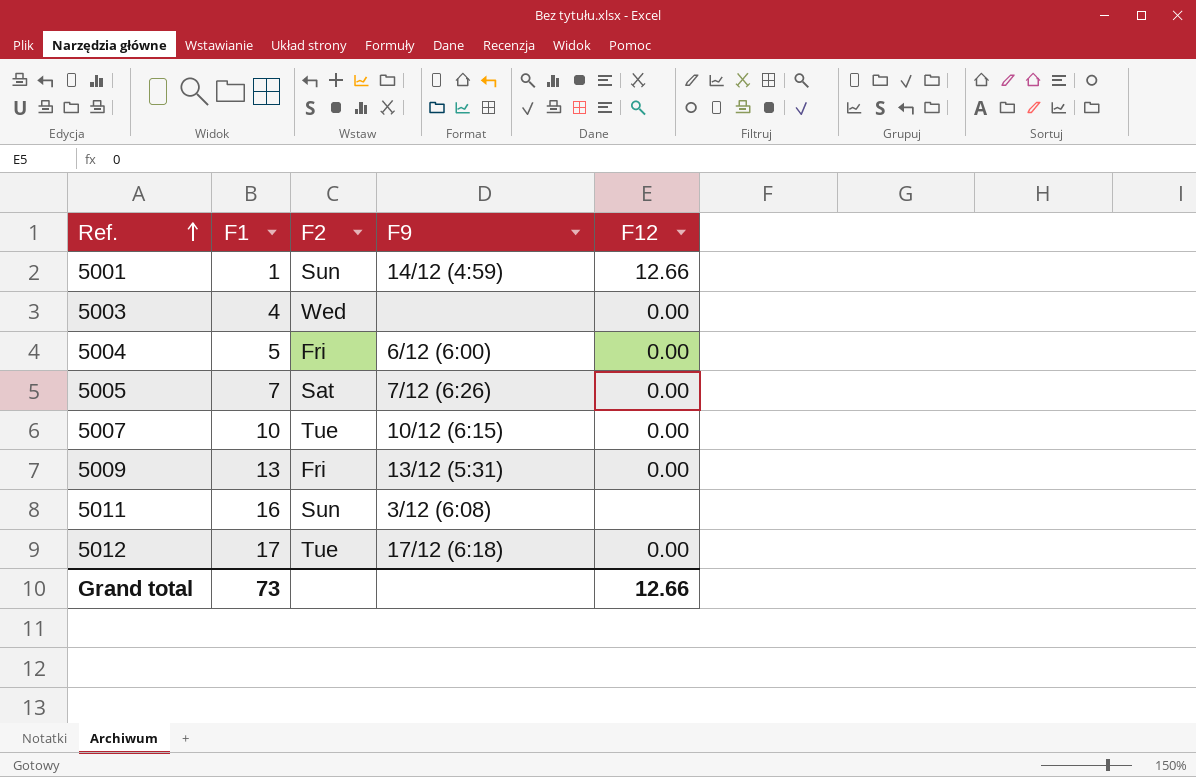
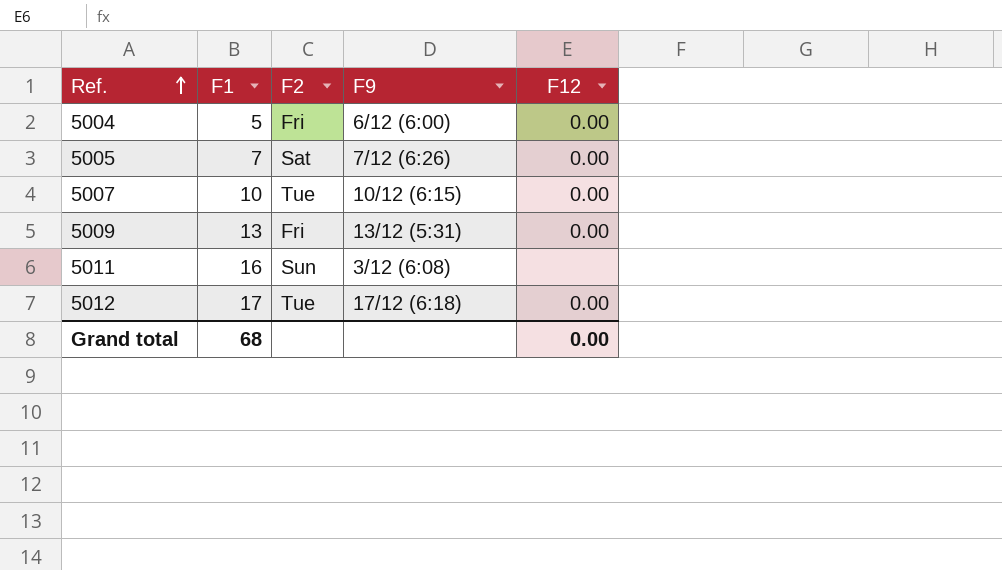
row 5001: 1 | Sun | 14/12 (4:59) | 12.66 -> none
row 5003: 4 | Wed | none | 0.00 -> none
Grand total | F1: 73 -> 68
Grand total | F12: 12.66 -> 0.00

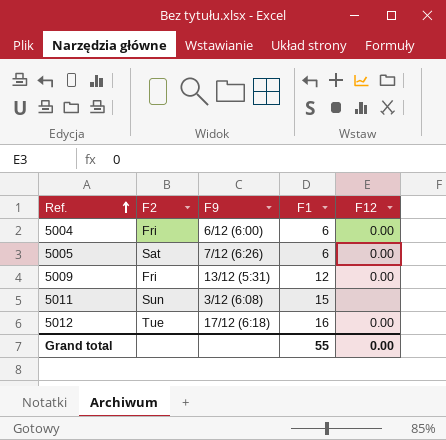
column F1 | position: 2 -> 4
row 5007: 10 | Tue | 10/12 (6:15) | 0.00 -> none
5004 | F1: 5 -> 6
5005 | F1: 7 -> 6
5009 | F1: 13 -> 12
5011 | F1: 16 -> 15
5012 | F1: 17 -> 16
Grand total | F1: 68 -> 55

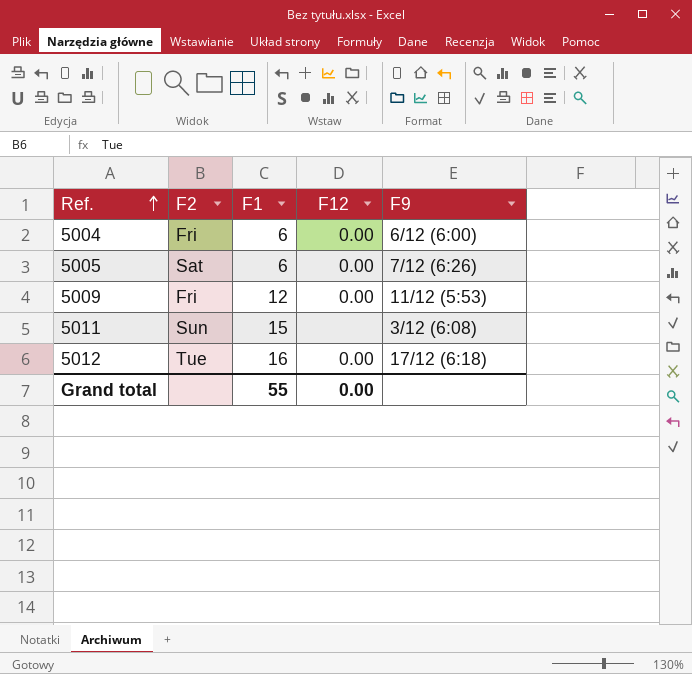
column F9 | position: 3 -> 5
5009 | F9: 13/12 (5:31) -> 11/12 (5:53)

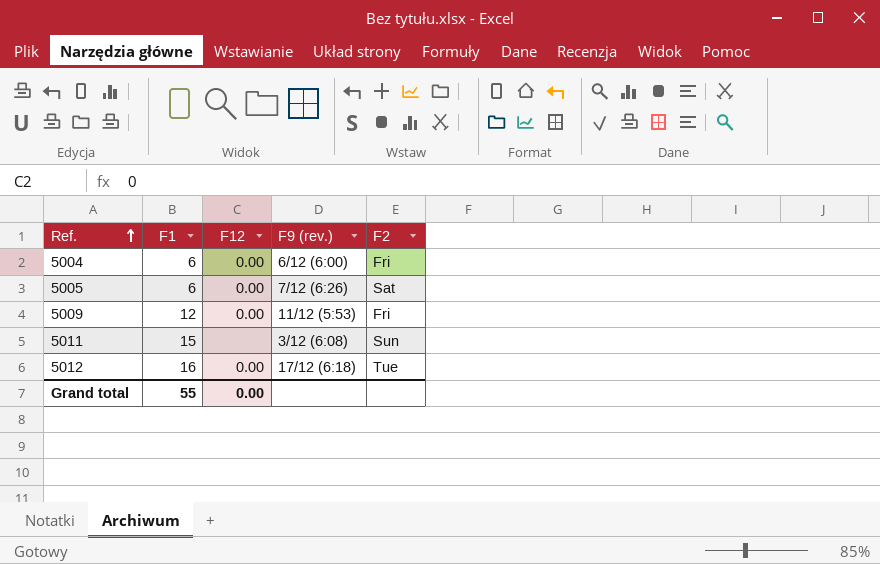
column name: F9 -> F9 (rev.)
column F2 | position: 2 -> 5

